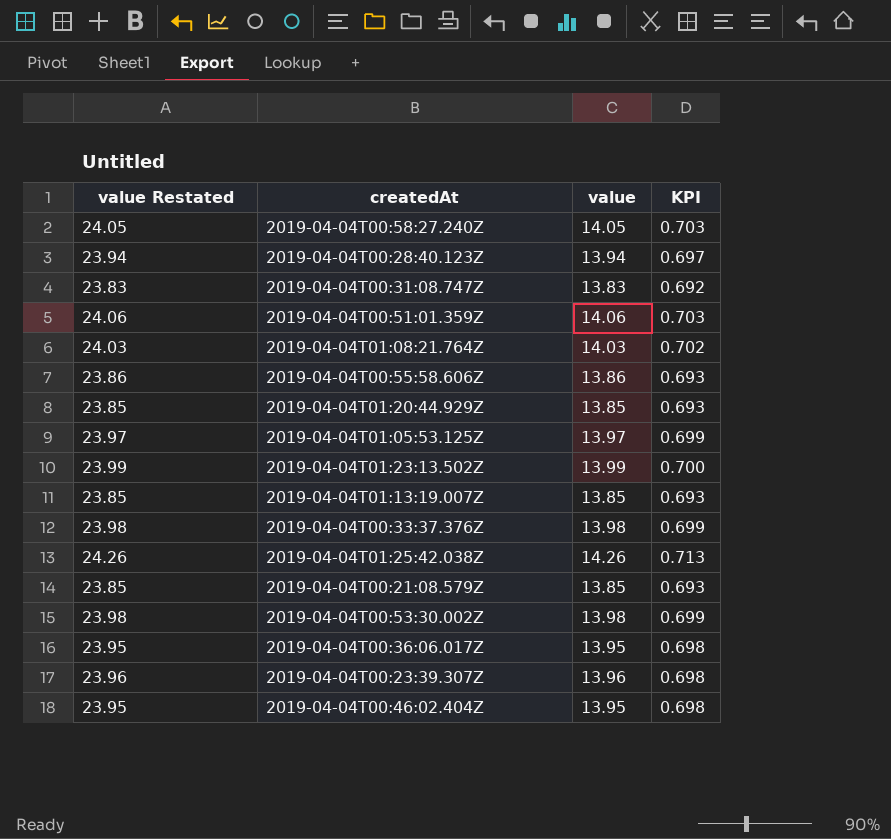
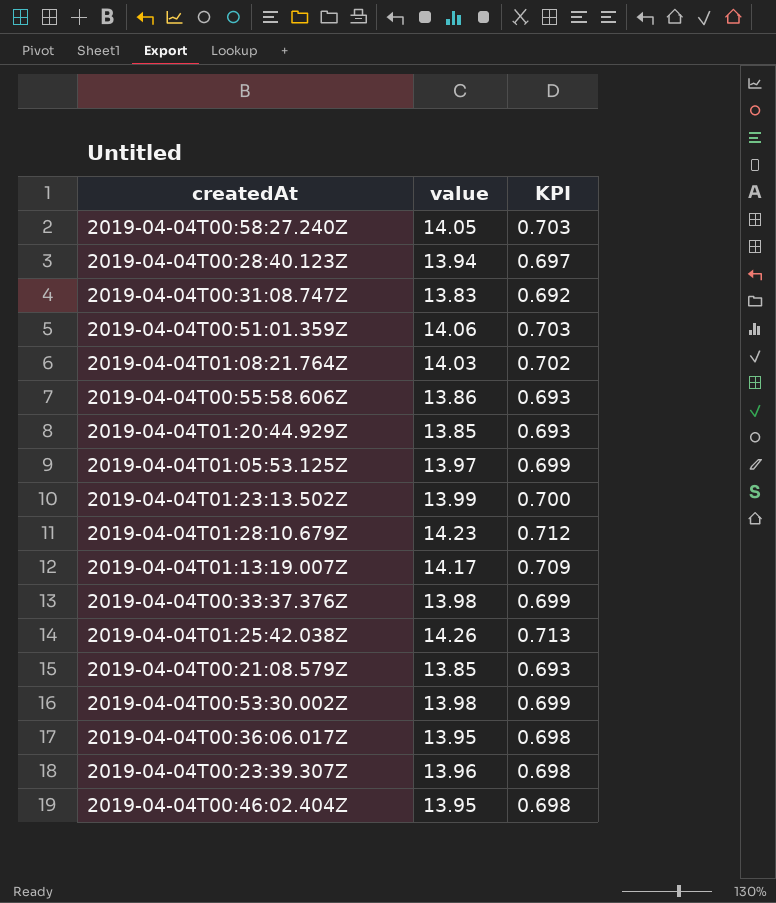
column value Restated | formula: [value] + 10 -> none
row 2019-04-04T01:28:10.679Z: none -> 14.23 | 0.712
2019-04-04T01:13:19.007Z | value: 13.85 -> 14.17
2019-04-04T01:13:19.007Z | KPI: 0.693 -> 0.709

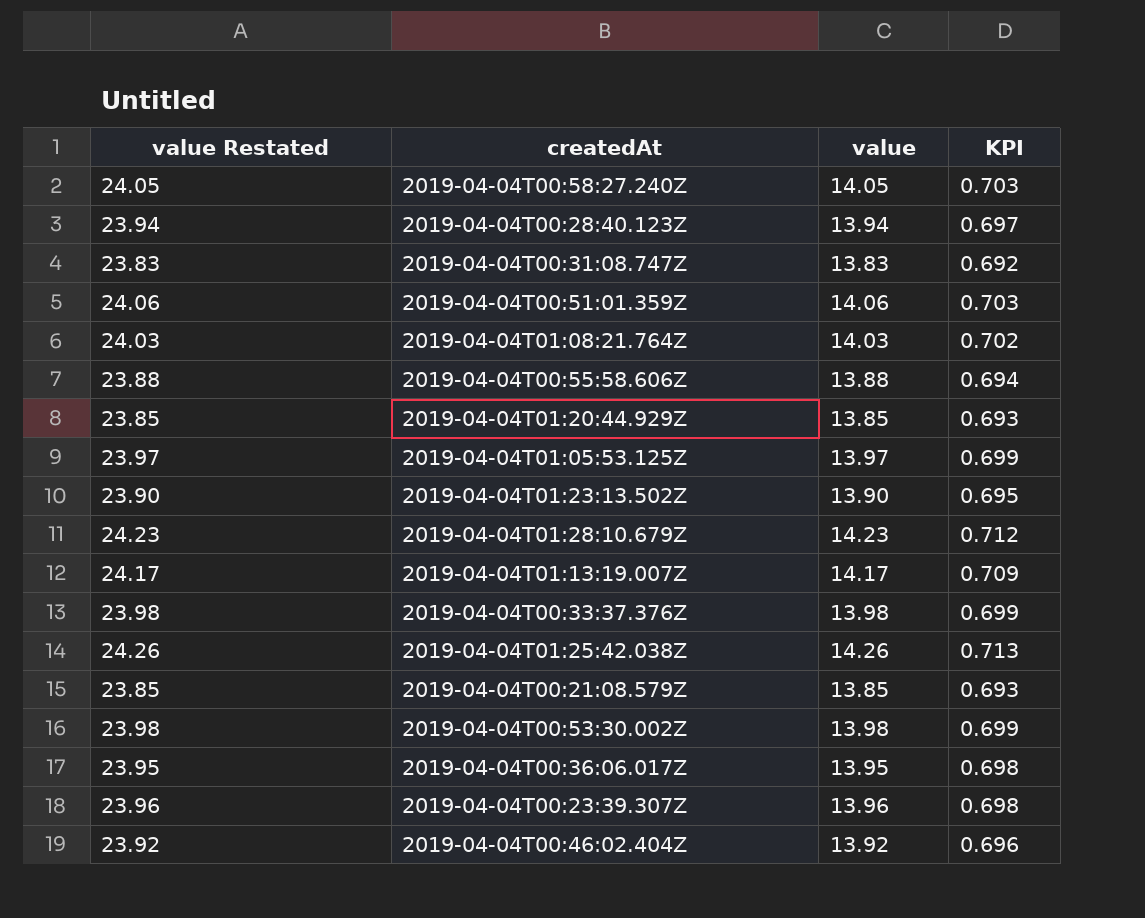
column value Restated | formula: none -> [value] + 10
2019-04-04T00:55:58.606Z | value: 13.86 -> 13.88
2019-04-04T00:55:58.606Z | KPI: 0.693 -> 0.694
2019-04-04T01:23:13.502Z | value: 13.99 -> 13.90
2019-04-04T01:23:13.502Z | KPI: 0.700 -> 0.695
2019-04-04T00:46:02.404Z | value: 13.95 -> 13.92
2019-04-04T00:46:02.404Z | KPI: 0.698 -> 0.696

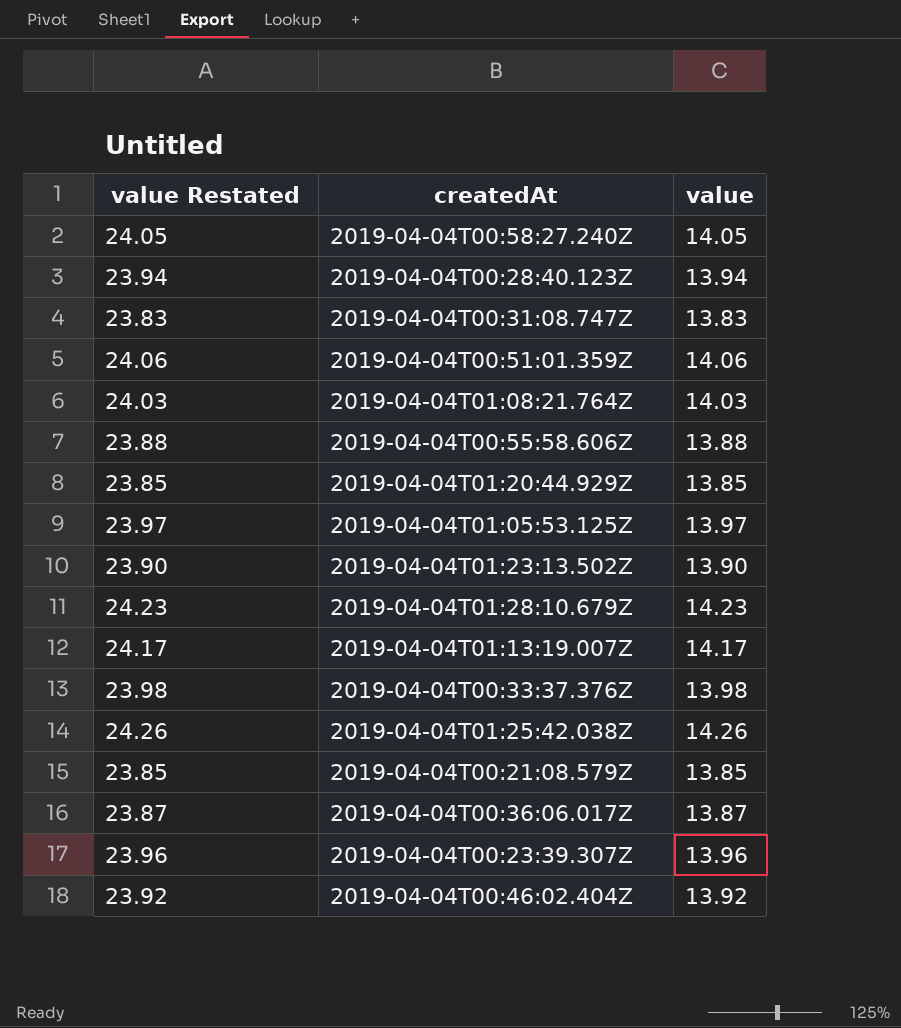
column KPI | formula: [value] * 0.05 -> none
row 2019-04-04T00:53:30.002Z: 23.98 | 13.98 | 0.699 -> none
2019-04-04T00:36:06.017Z | value Restated: 23.95 -> 23.87
2019-04-04T00:36:06.017Z | value: 13.95 -> 13.87

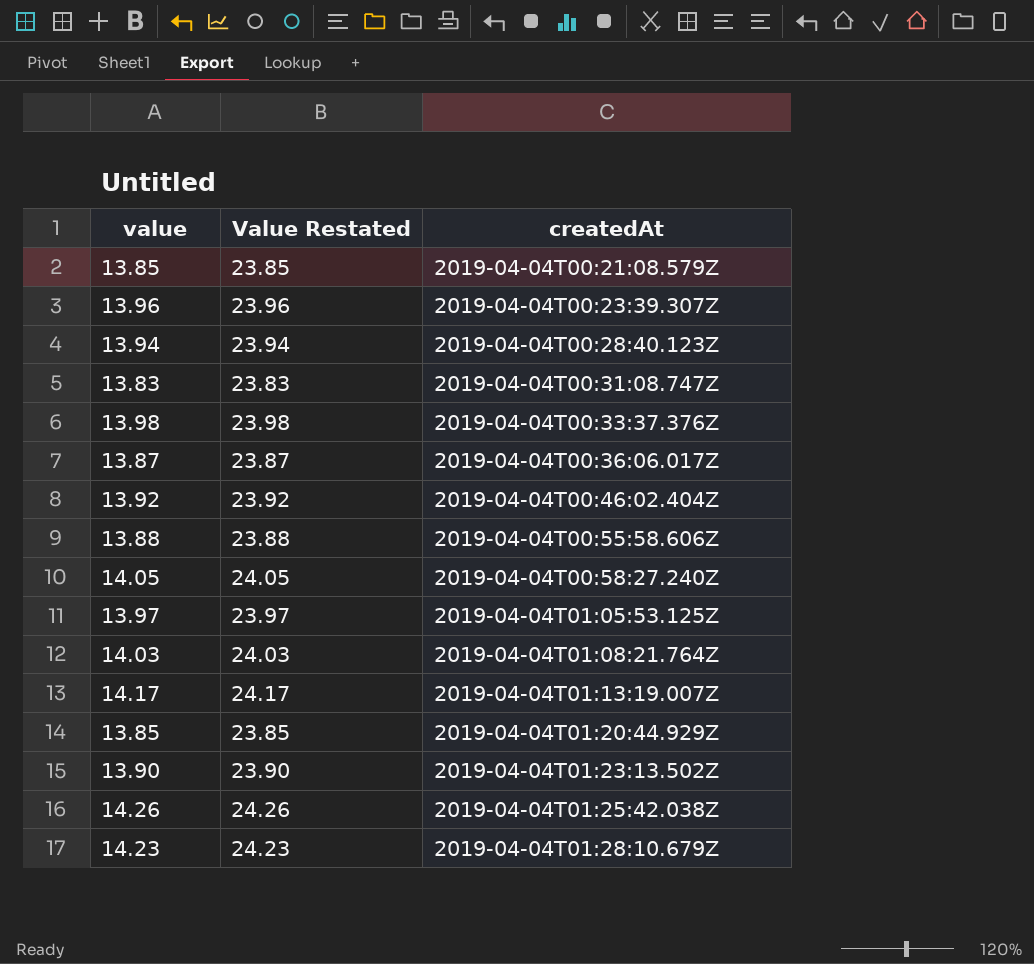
row order: none -> createdAt ascending
column value | position: 3 -> 1
column name: value Restated -> Value Restated
row 2019-04-04T00:51:01.359Z: 24.06 | 14.06 -> none

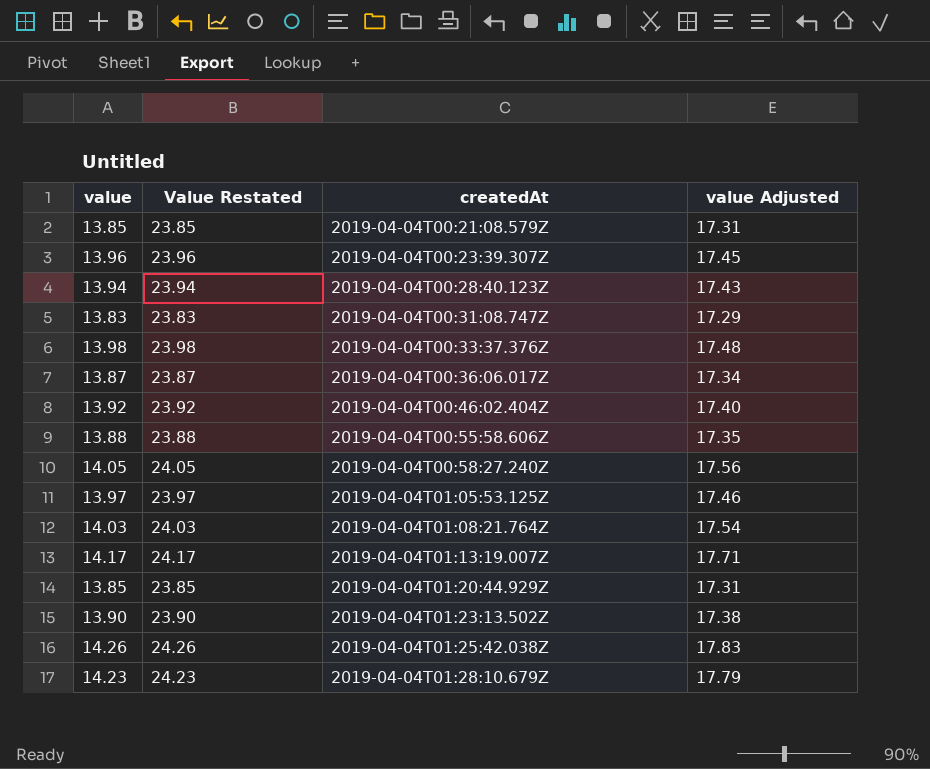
column value Adjusted | formula: none -> [value] * 1.25

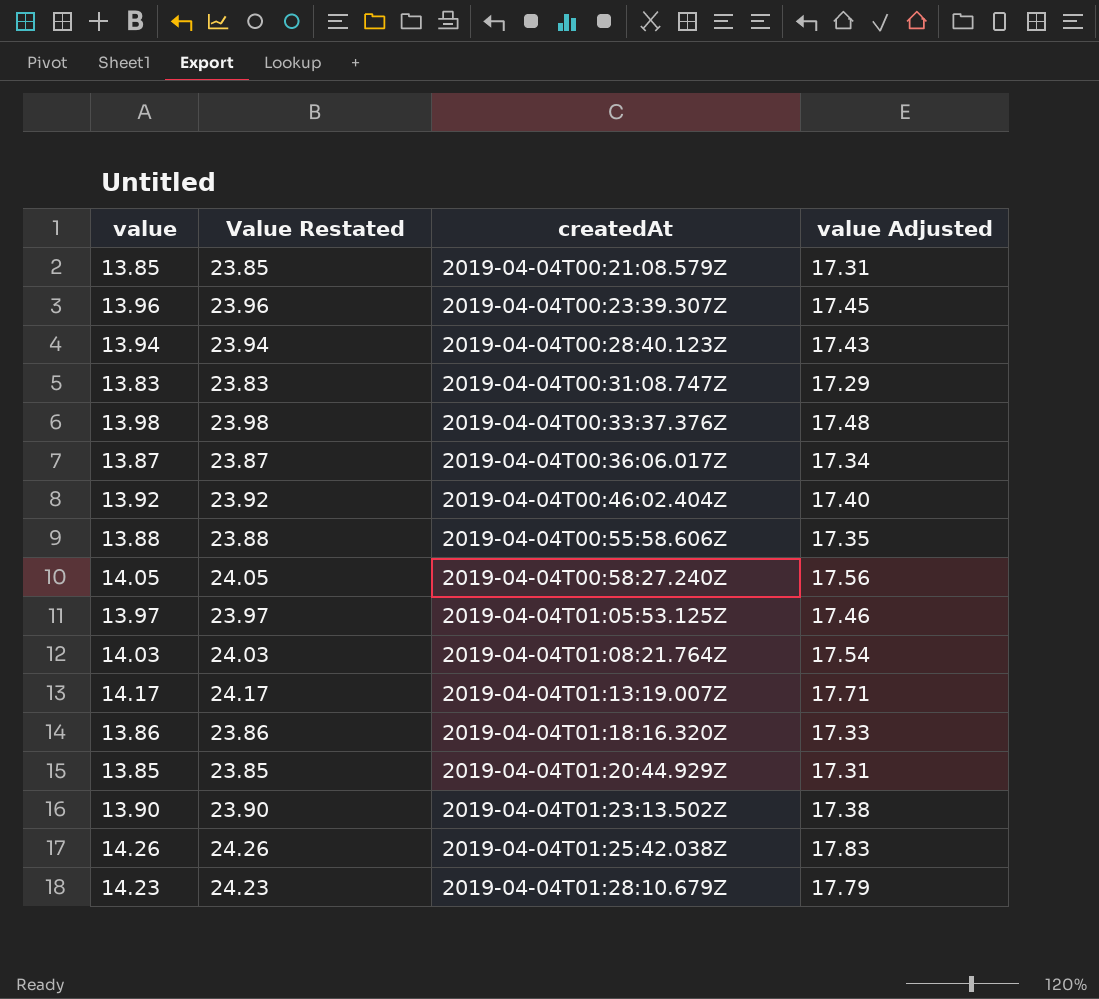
row 2019-04-04T01:18:16.320Z: none -> 13.86 | 23.86 | 17.33

